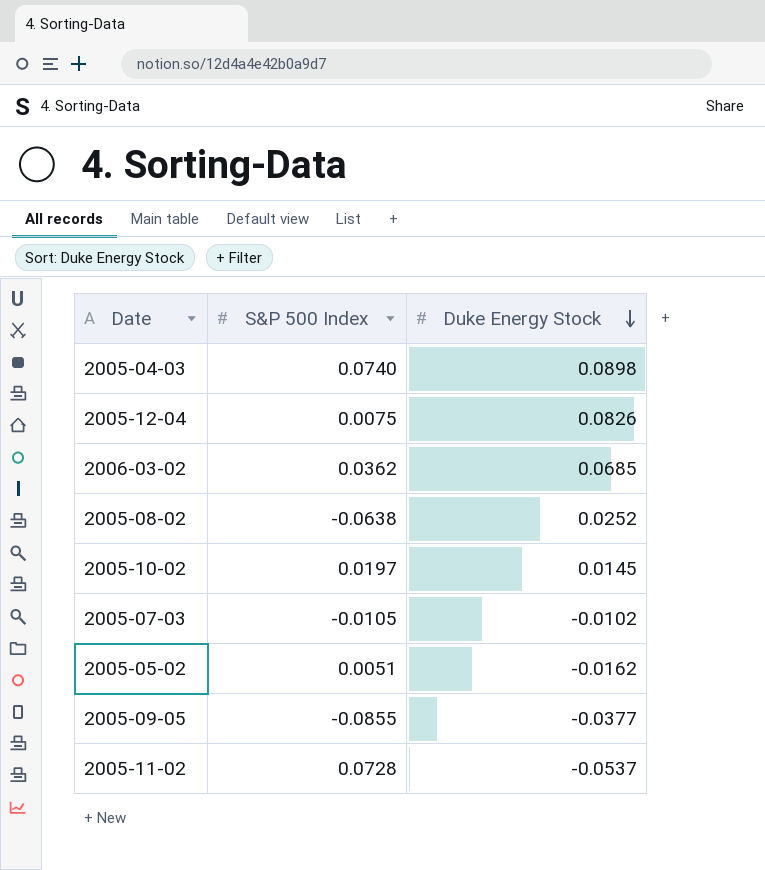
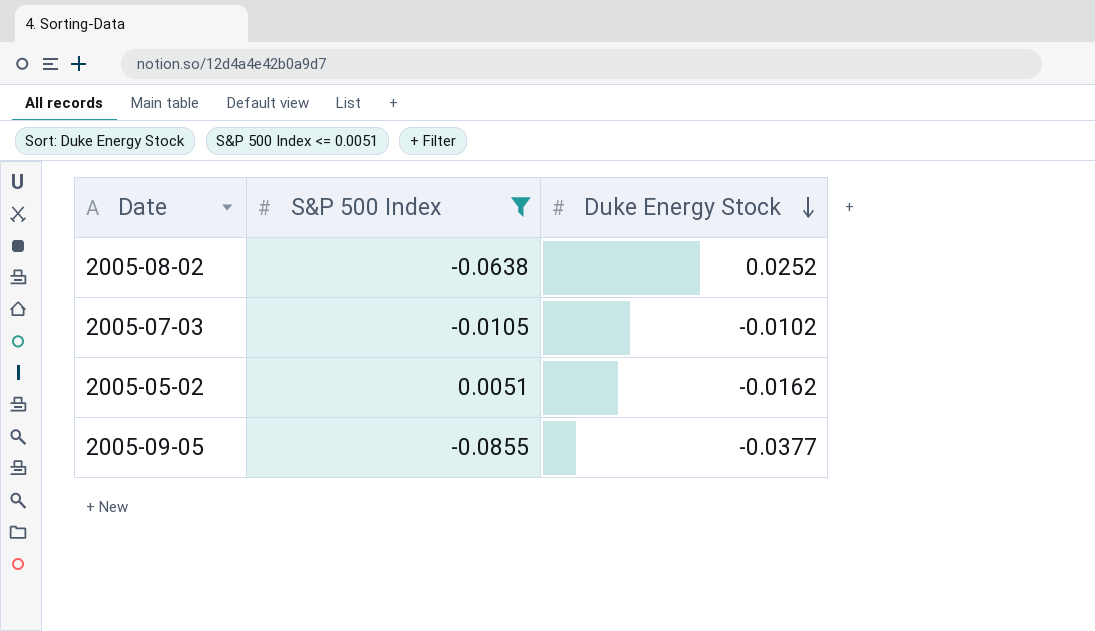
filter: none -> S&P 500 Index <= 0.0051

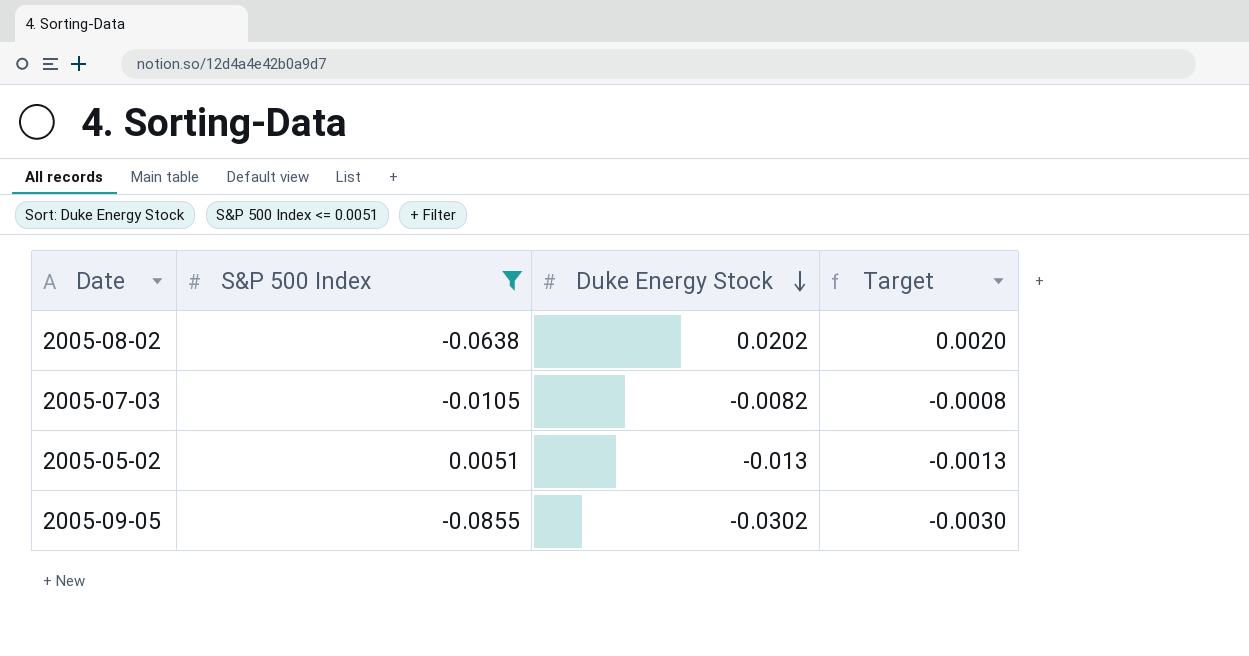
column Target | formula: none -> [Duke Energy Stock] * 0.1
2005-08-02 | Duke Energy Stock: 0.0252 -> 0.0202
2005-07-03 | Duke Energy Stock: -0.0102 -> -0.0082
2005-05-02 | Duke Energy Stock: -0.0162 -> -0.013
2005-09-05 | Duke Energy Stock: -0.0377 -> -0.0302

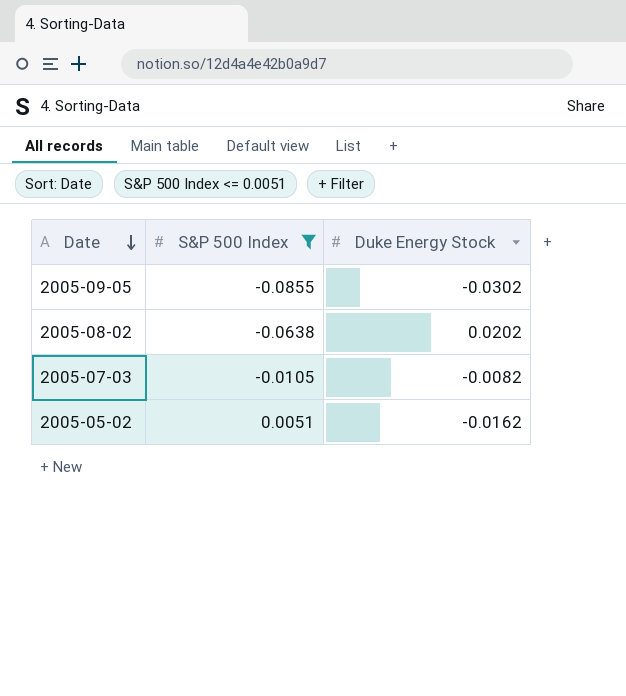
row order: Duke Energy Stock descending -> Date descending
column Target | formula: [Duke Energy Stock] * 0.1 -> none
2005-05-02 | Duke Energy Stock: -0.013 -> -0.0162

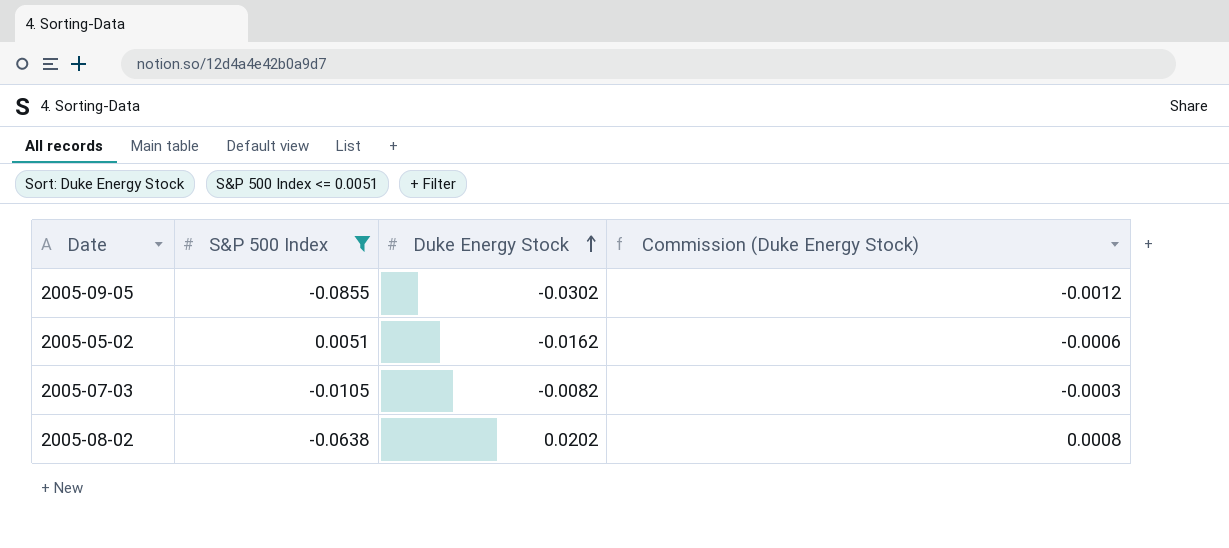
row order: Date descending -> Duke Energy Stock ascending
column Commission (Duke Energy Stock) | formula: none -> [Duke Energy Stock] * 0.04

